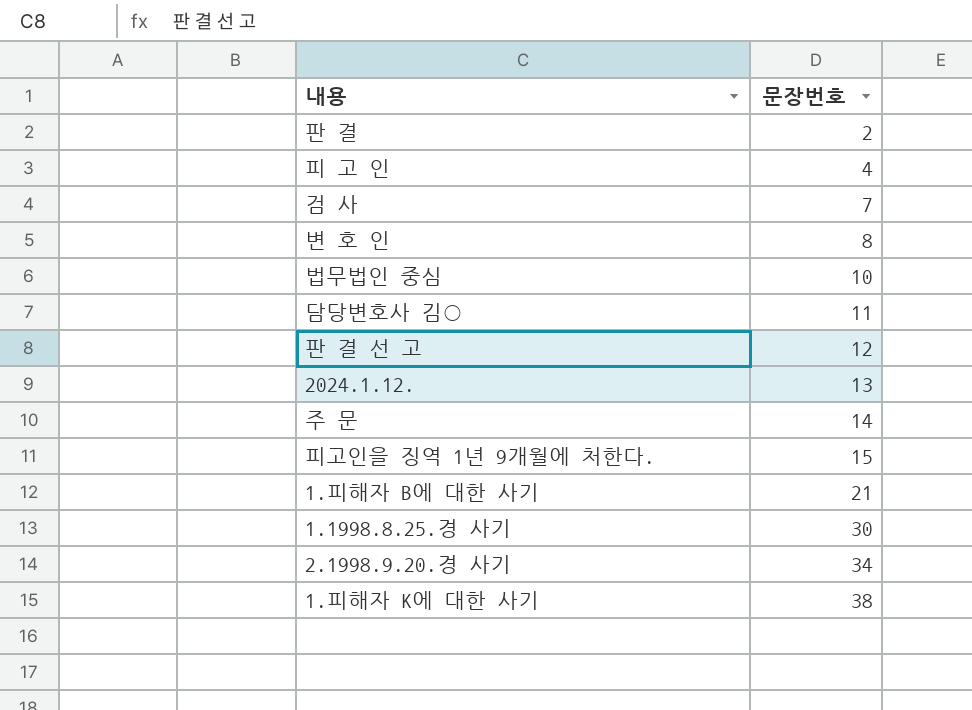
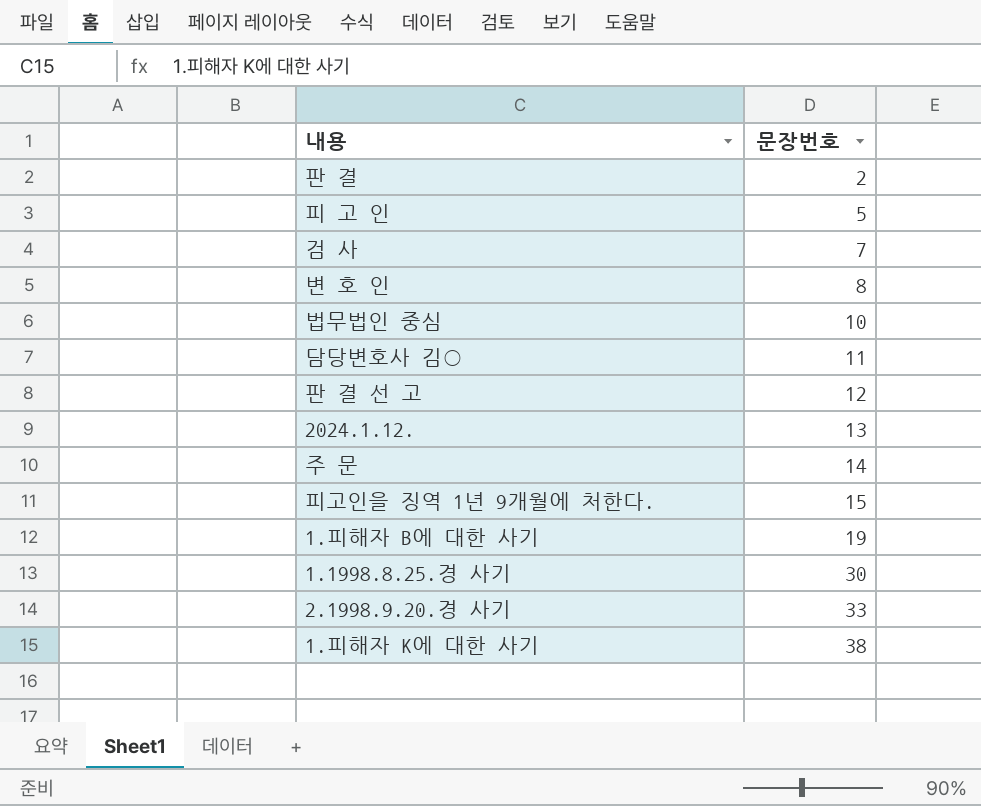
피 고 인 | 문장번호: 4 -> 5
1.피해자 B에 대한 사기 | 문장번호: 21 -> 19
2.1998.9.20.경 사기 | 문장번호: 34 -> 33

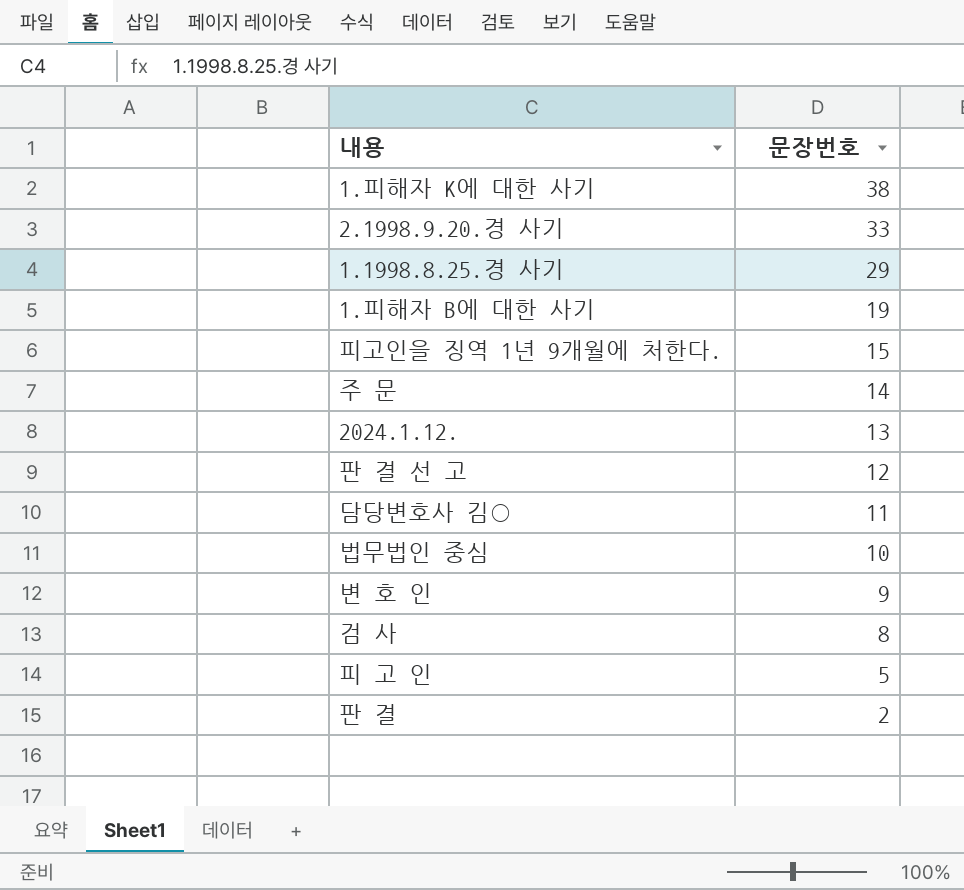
row order: 문장번호 ascending -> 문장번호 descending
1.1998.8.25.경 사기 | 문장번호: 30 -> 29
변 호 인 | 문장번호: 8 -> 9
검 사 | 문장번호: 7 -> 8

